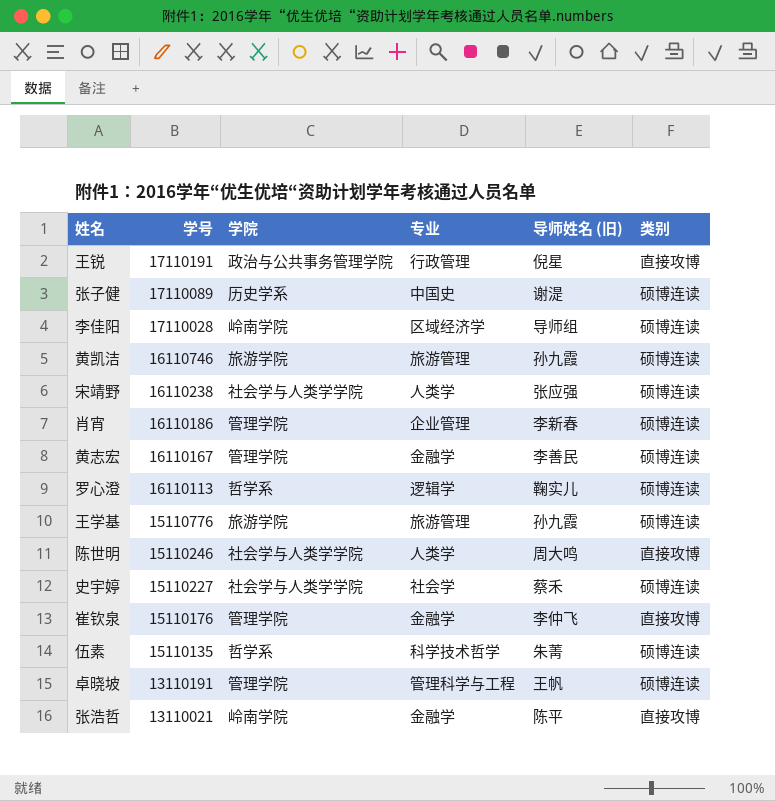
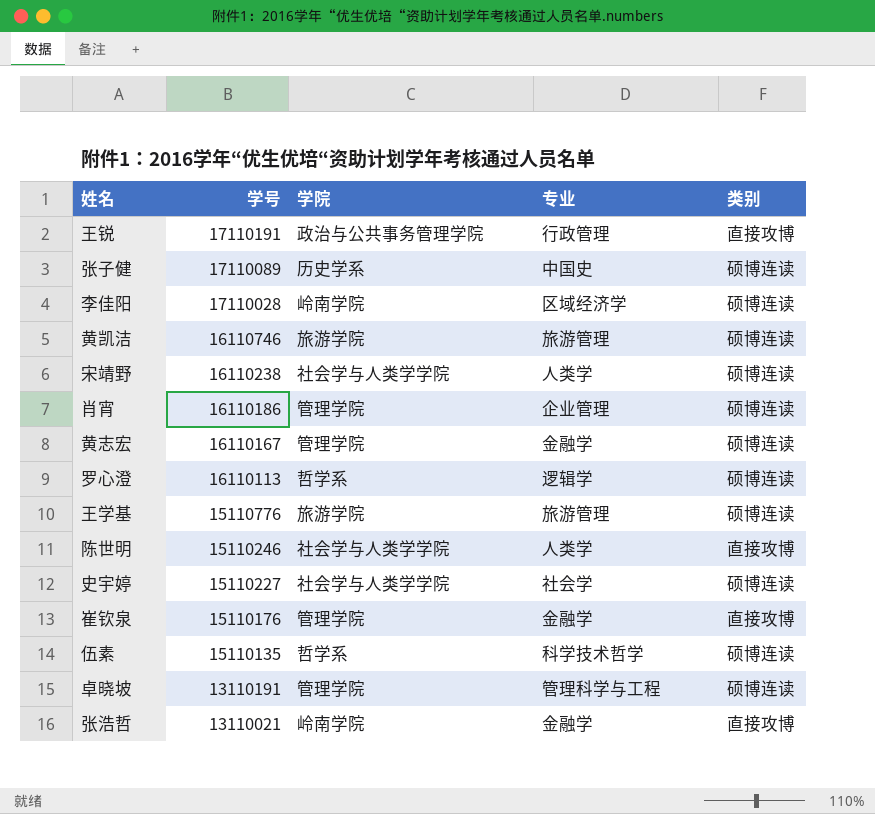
column 导师姓名 (旧) | position: 5 -> none

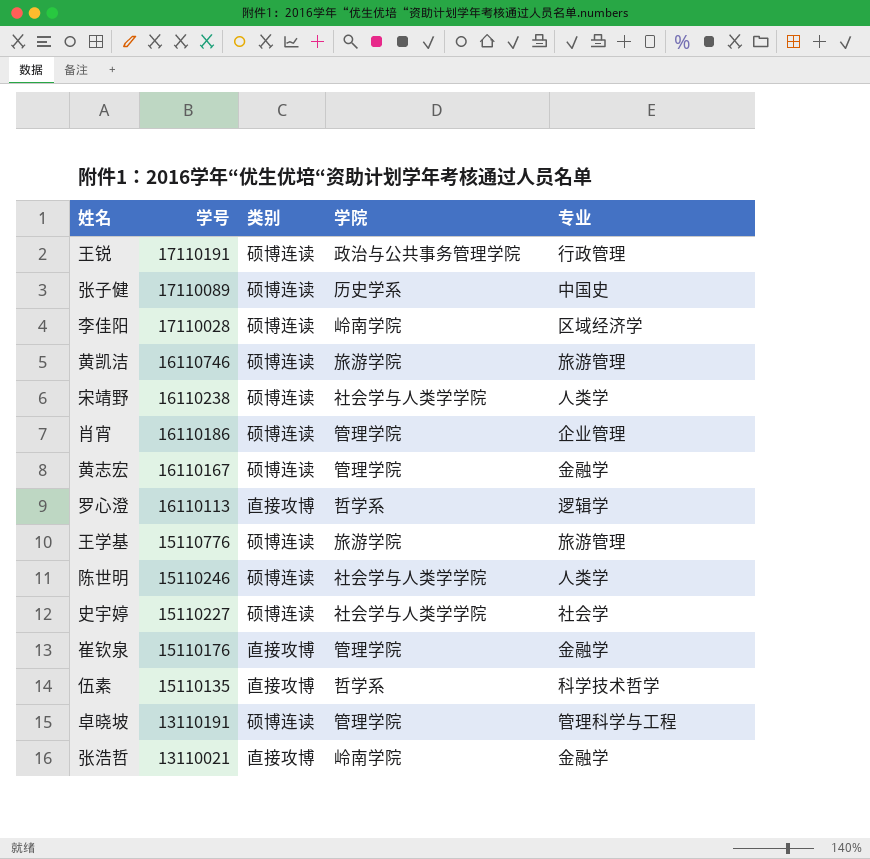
column 类别 | position: 5 -> 3
王锐 | 类别: 直接攻博 -> 硕博连读
罗心澄 | 类别: 硕博连读 -> 直接攻博
陈世明 | 类别: 直接攻博 -> 硕博连读
伍素 | 类别: 硕博连读 -> 直接攻博

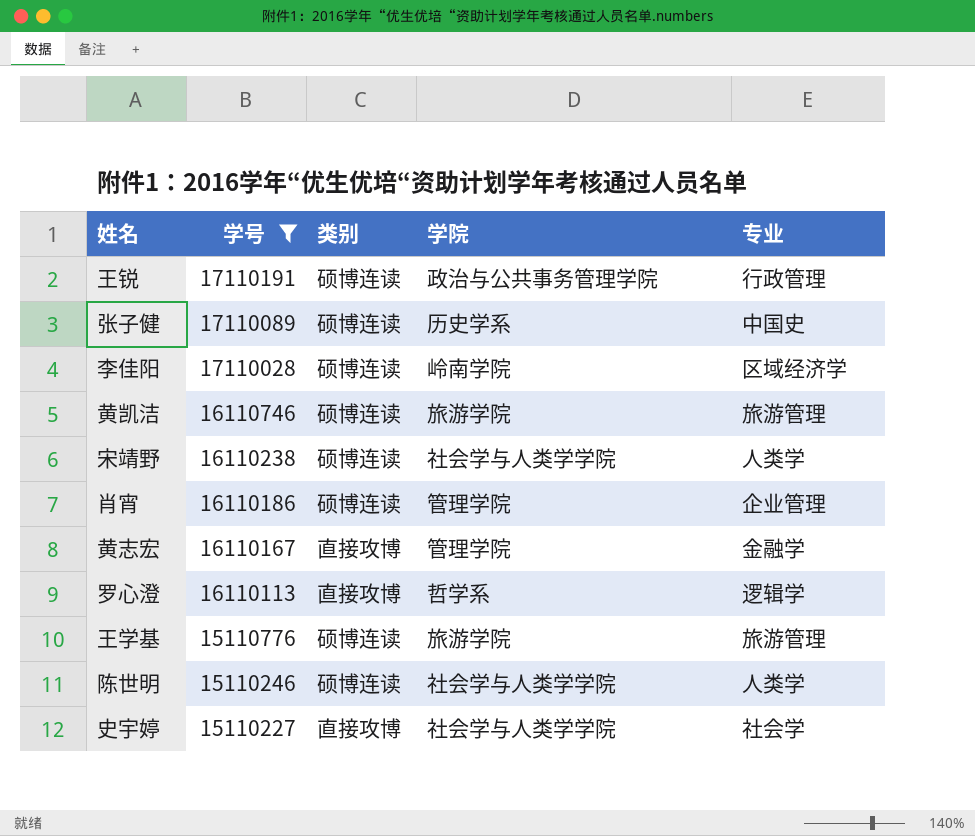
filter: none -> 学号 >= 15110227
黄志宏 | 类别: 硕博连读 -> 直接攻博
史宇婷 | 类别: 硕博连读 -> 直接攻博

